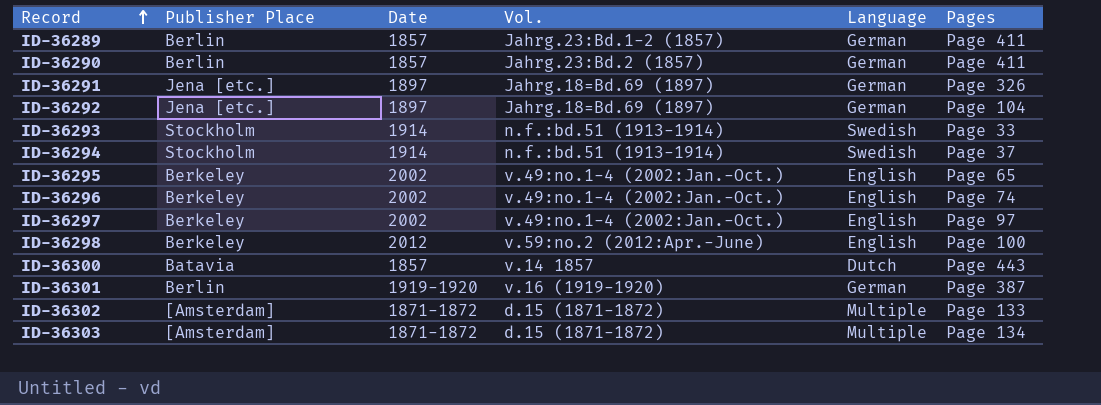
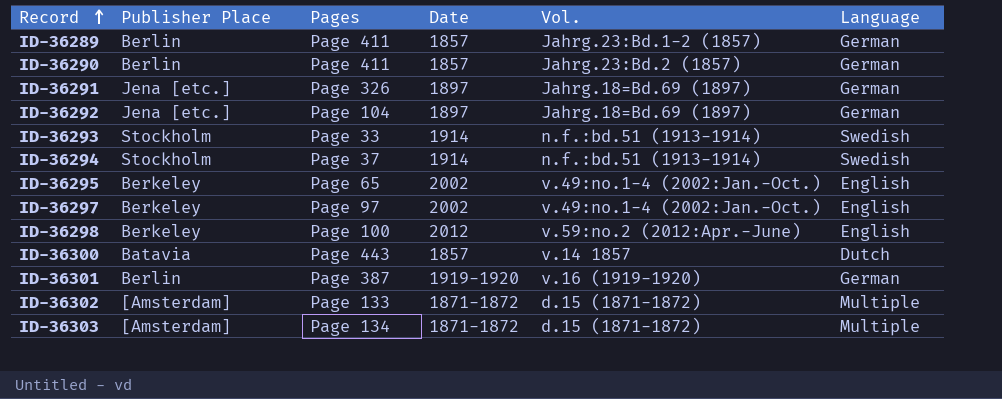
column Pages | position: 6 -> 3
row ID-36296: Berkeley | 2002 | v.49:no.1-4 (2002:Jan.-Oct.) | English | Page 74 -> none

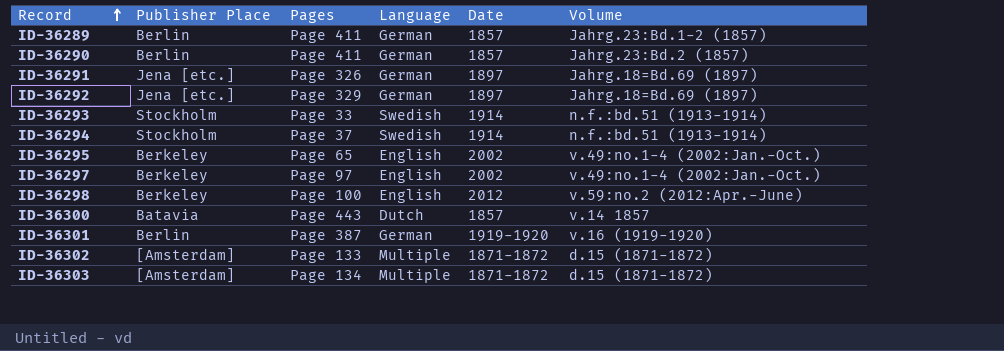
column Language | position: 6 -> 4
column name: Vol. -> Volume
ID-36292 | Pages: Page 104 -> Page 329

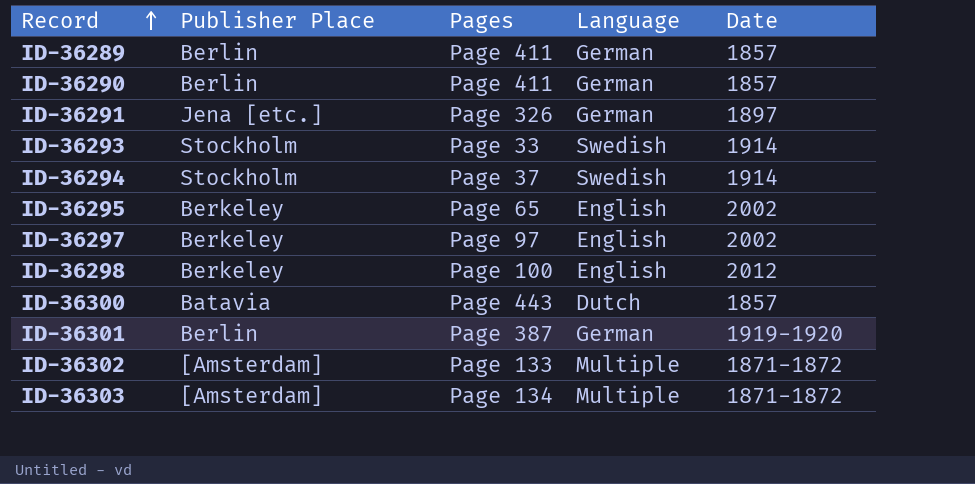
column Volume | position: 6 -> none
row ID-36292: Jena [etc.] | Page 329 | German | 1897 | Jahrg.18=Bd.69 (1897) -> none

